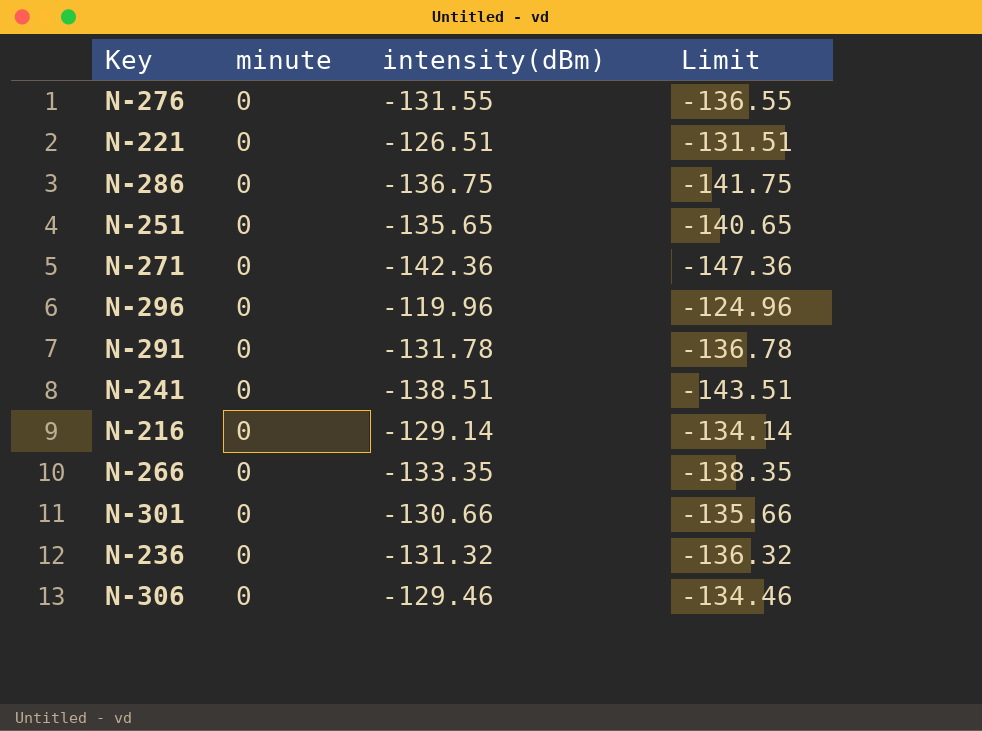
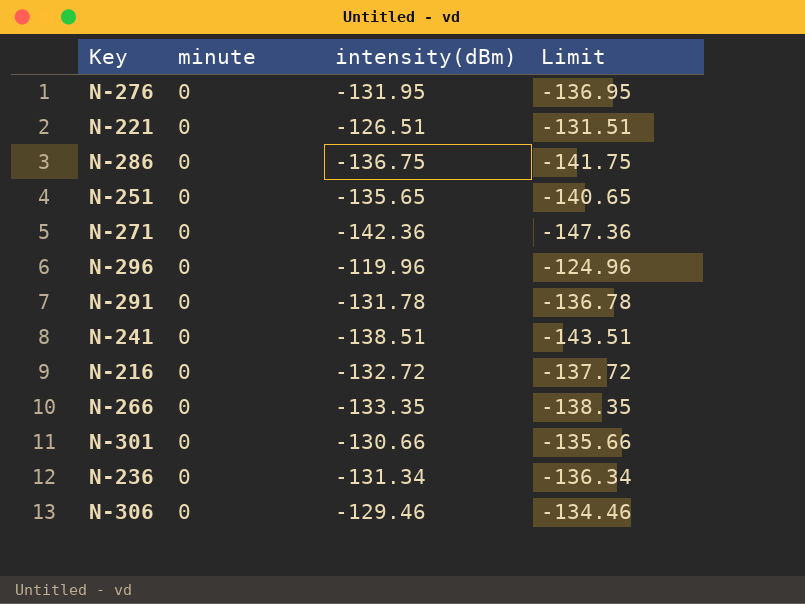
N-276 | intensity(dBm): -131.55 -> -131.95
N-276 | Limit: -136.55 -> -136.95
N-216 | intensity(dBm): -129.14 -> -132.72
N-216 | Limit: -134.14 -> -137.72
N-236 | intensity(dBm): -131.32 -> -131.34
N-236 | Limit: -136.32 -> -136.34

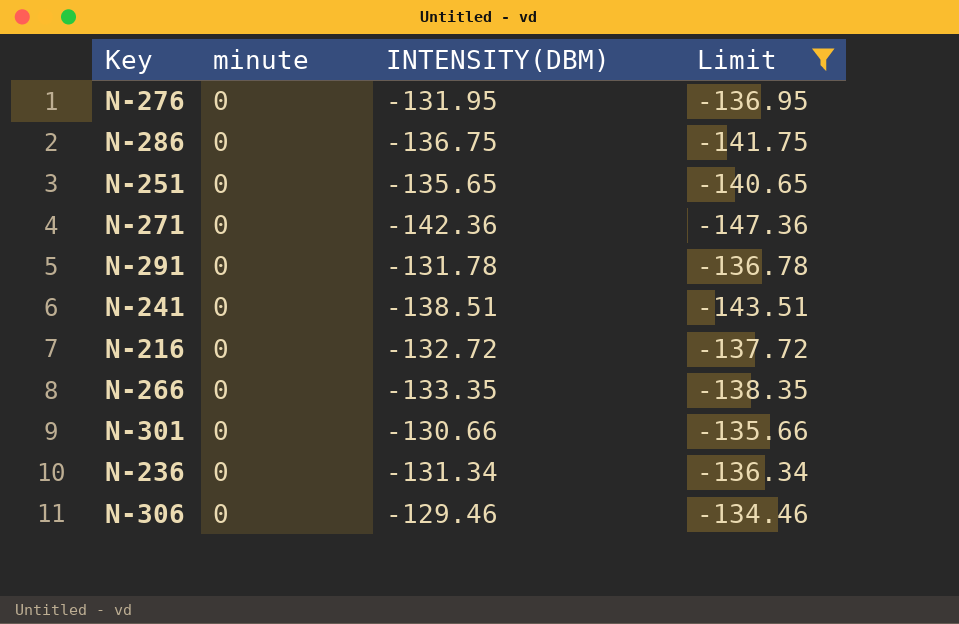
filter: none -> Limit <= -134.46
column name: intensity(dBm) -> INTENSITY(DBM)

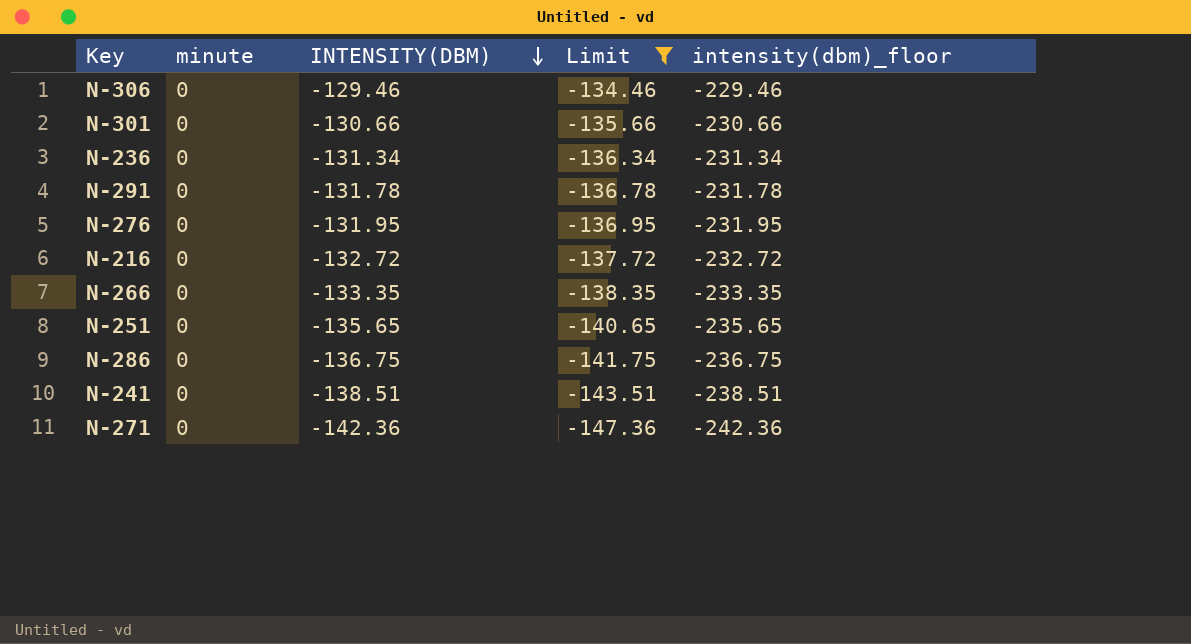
row order: none -> INTENSITY(DBM) descending
column intensity(dbm)_floor | formula: none -> [INTENSITY(DBM)] - 100

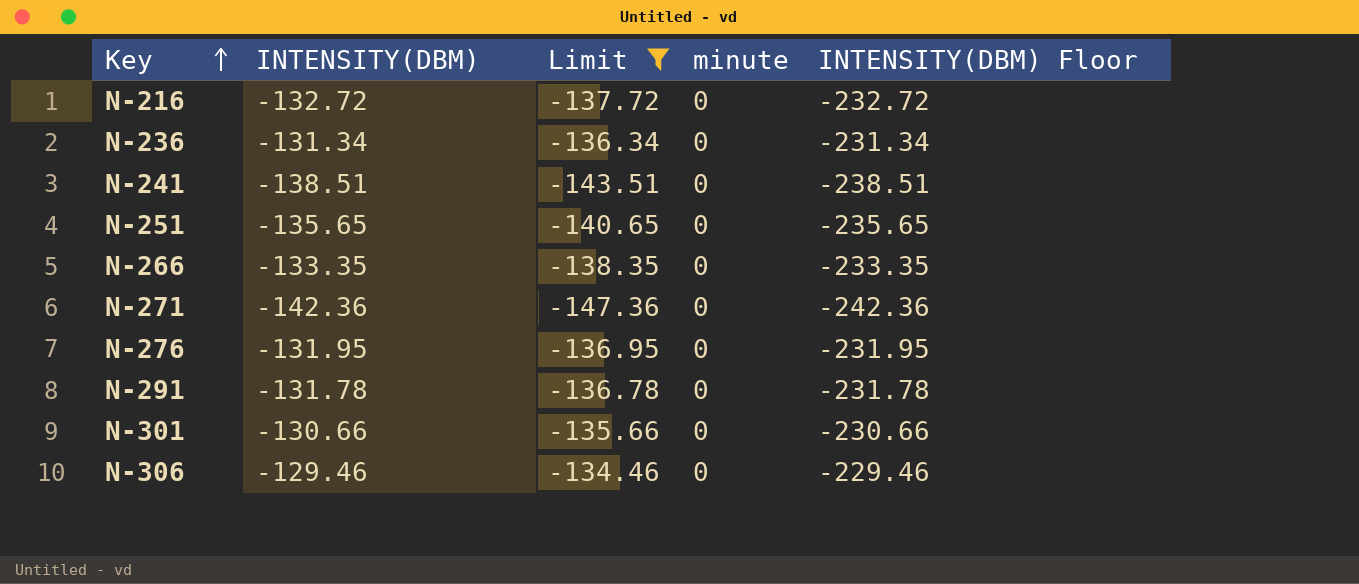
row order: INTENSITY(DBM) descending -> Key ascending
column minute | position: 2 -> 4
column name: intensity(dbm)_floor -> INTENSITY(DBM) Floor
row N-286: 0 | -136.75 | -141.75 | -236.75 -> none

